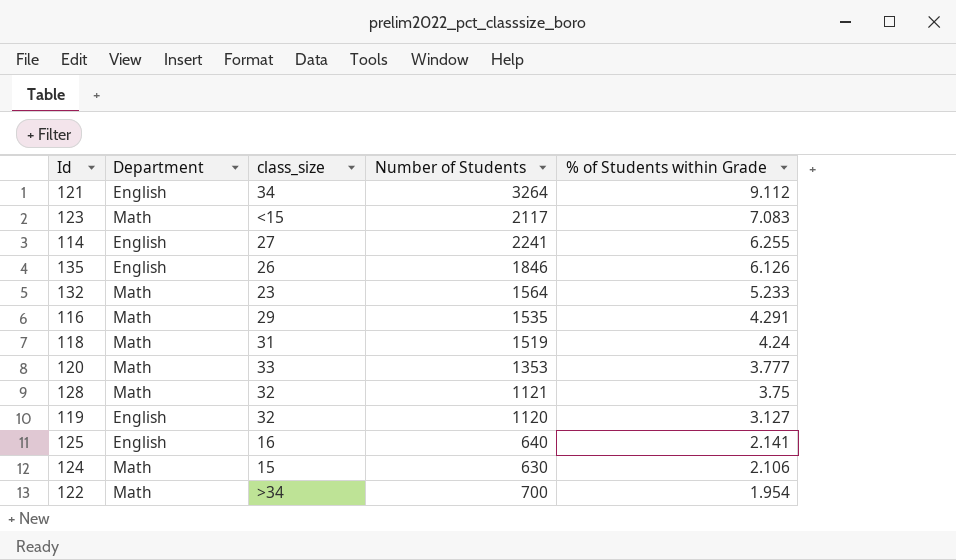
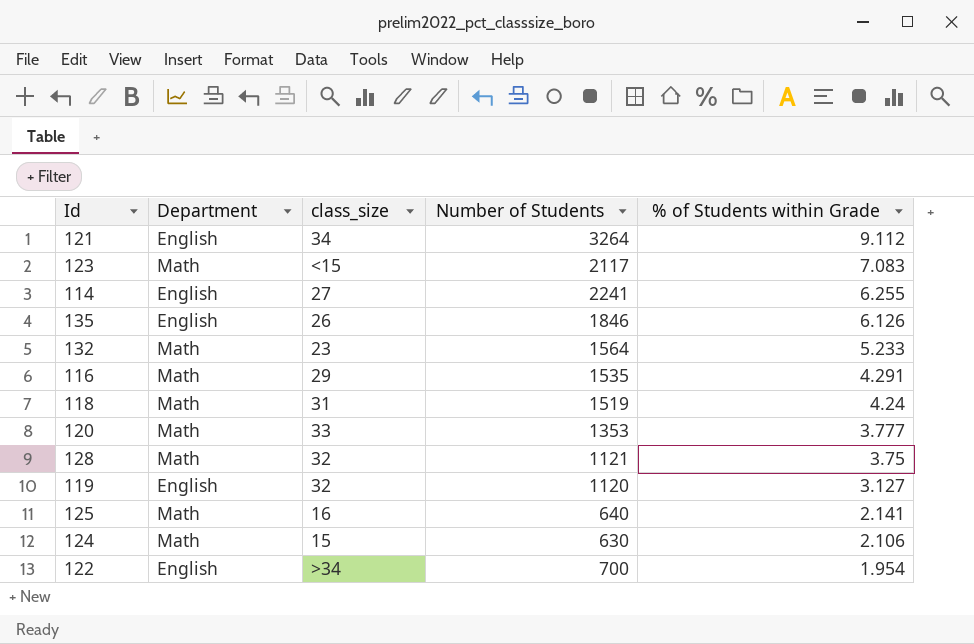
125 | Department: English -> Math
122 | Department: Math -> English

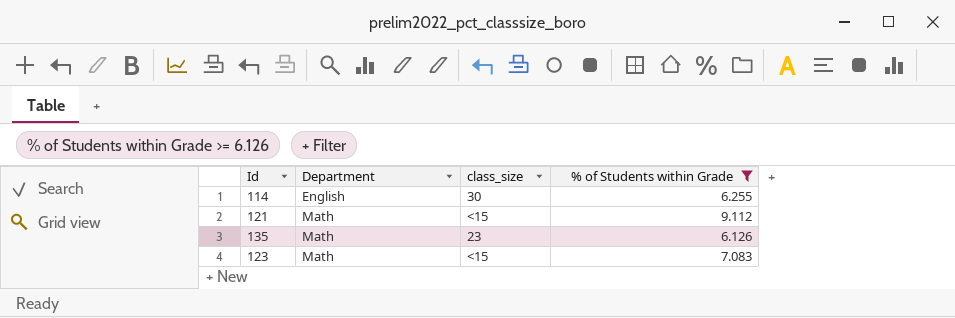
filter: none -> % of Students within Grade >= 6.126
row order: % of Students within Grade descending -> Department ascending
column Number of Students | position: 4 -> none
114 | class_size: 27 -> 30
121 | Department: English -> Math
121 | class_size: 34 -> <15
135 | Department: English -> Math
135 | class_size: 26 -> 23

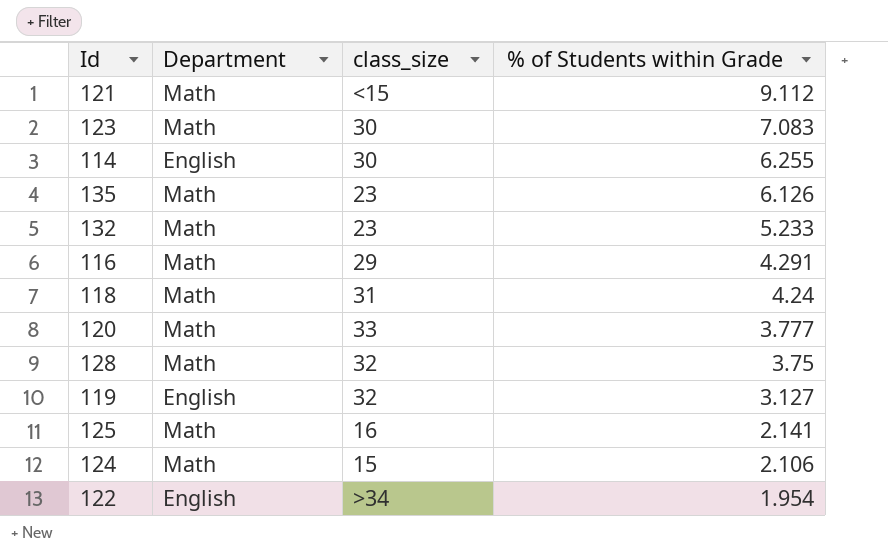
filter: % of Students within Grade >= 6.126 -> none
row order: Department ascending -> % of Students within Grade descending
123 | class_size: <15 -> 30

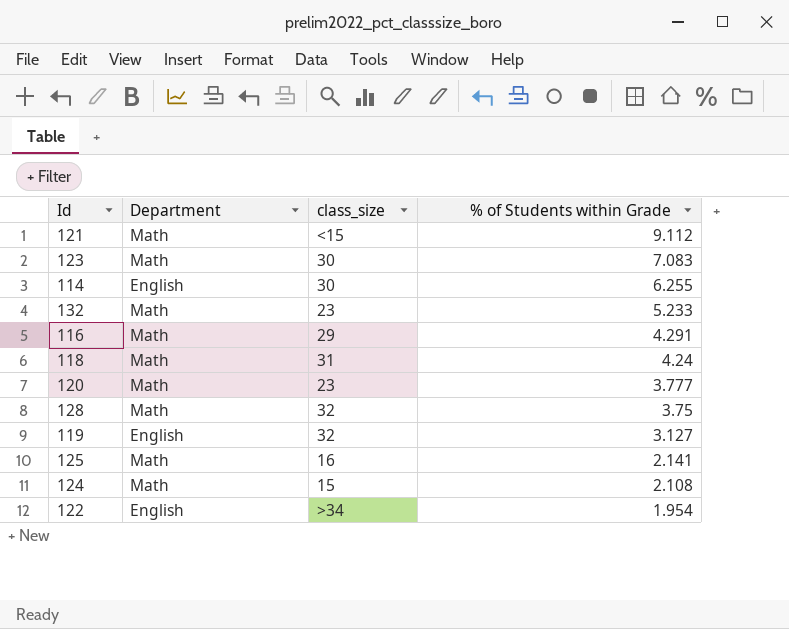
row 135: Math | 23 | 6.126 -> none
120 | class_size: 33 -> 23
124 | % of Students within Grade: 2.106 -> 2.108

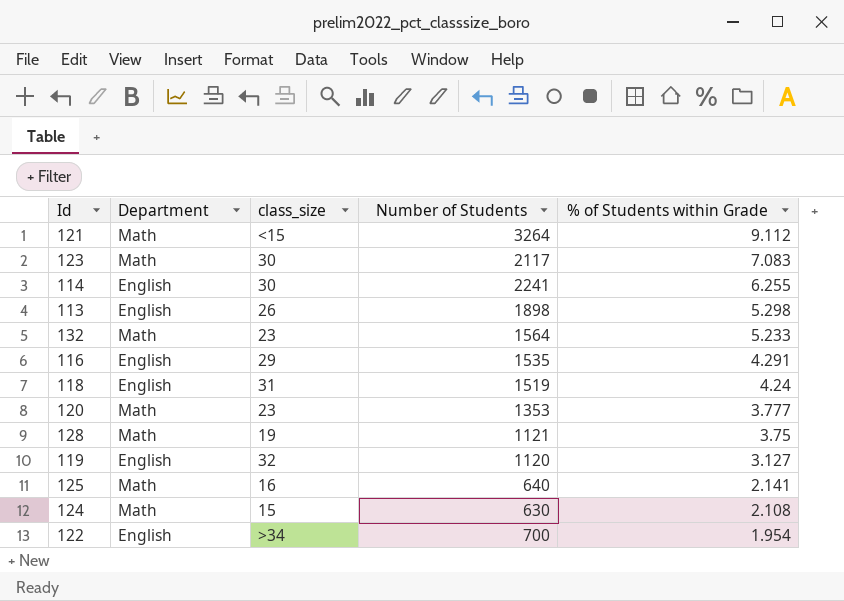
column Number of Students | position: none -> 4
row 113: none -> English | 26 | 1898 | 5.298
116 | Department: Math -> English
118 | Department: Math -> English
128 | class_size: 32 -> 19

